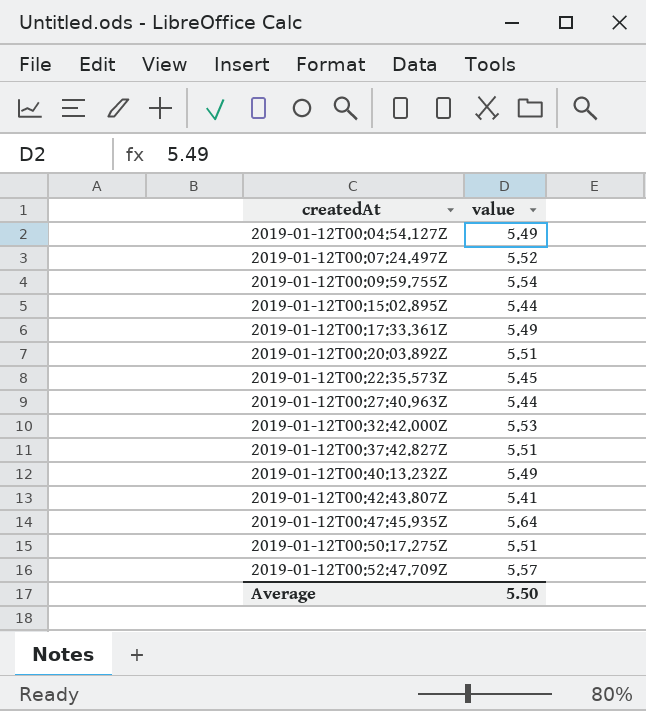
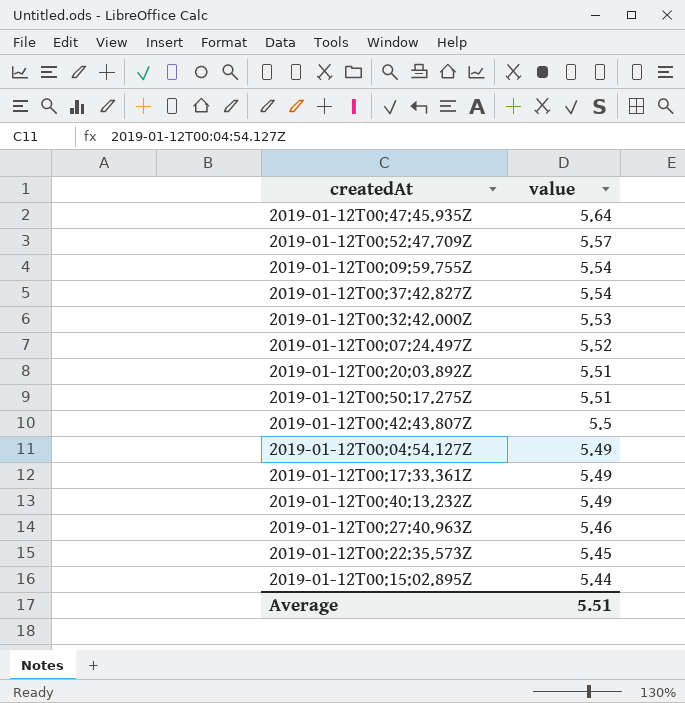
row order: createdAt ascending -> value descending
2019-01-12T00:37:42.827Z | value: 5.51 -> 5.54
2019-01-12T00:42:43.807Z | value: 5.41 -> 5.5
2019-01-12T00:27:40.963Z | value: 5.44 -> 5.46
Average | value: 5.50 -> 5.51

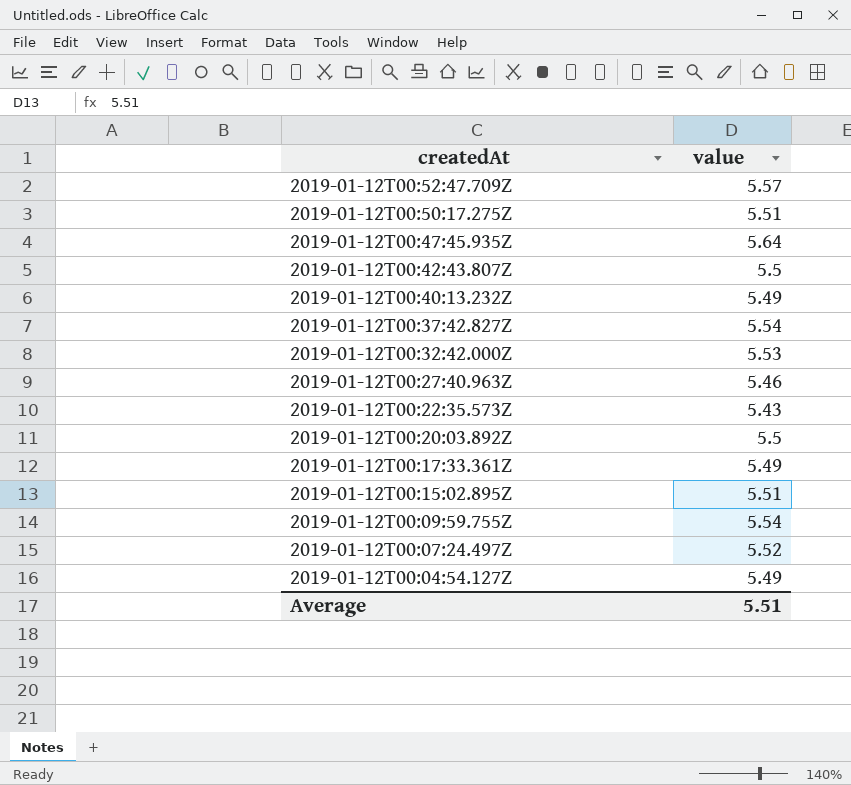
row order: value descending -> createdAt descending
2019-01-12T00:22:35.573Z | value: 5.45 -> 5.43
2019-01-12T00:20:03.892Z | value: 5.51 -> 5.5
2019-01-12T00:15:02.895Z | value: 5.44 -> 5.51

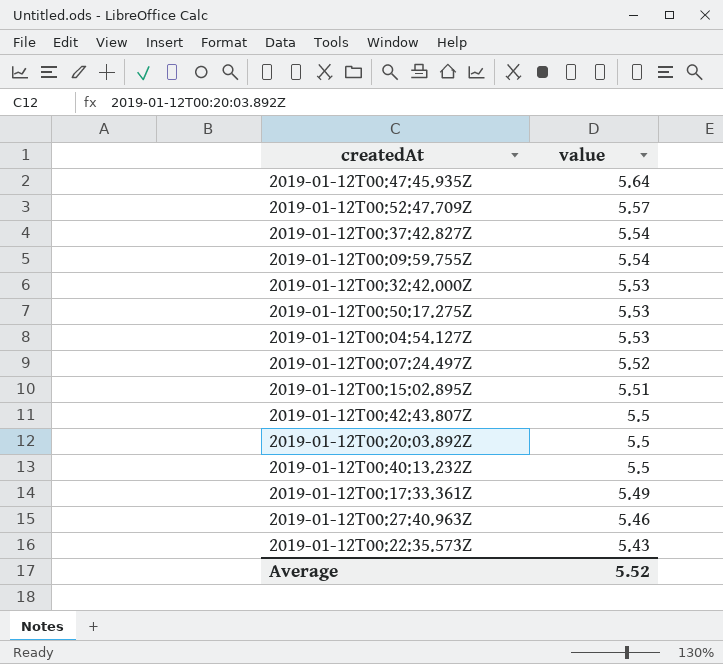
row order: createdAt descending -> value descending
2019-01-12T00:50:17.275Z | value: 5.51 -> 5.53
2019-01-12T00:04:54.127Z | value: 5.49 -> 5.53
2019-01-12T00:40:13.232Z | value: 5.49 -> 5.5
Average | value: 5.51 -> 5.52

